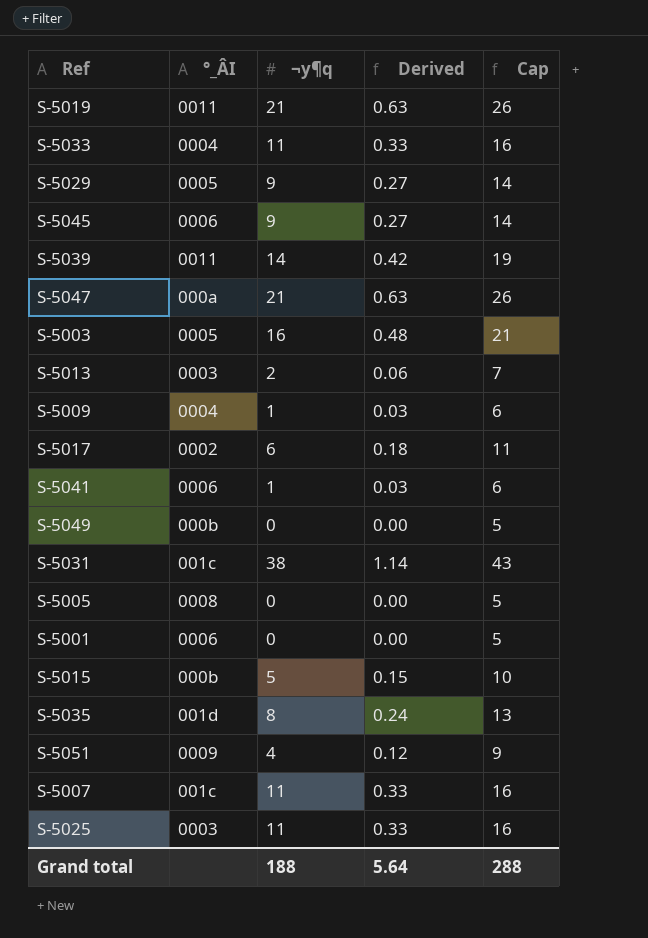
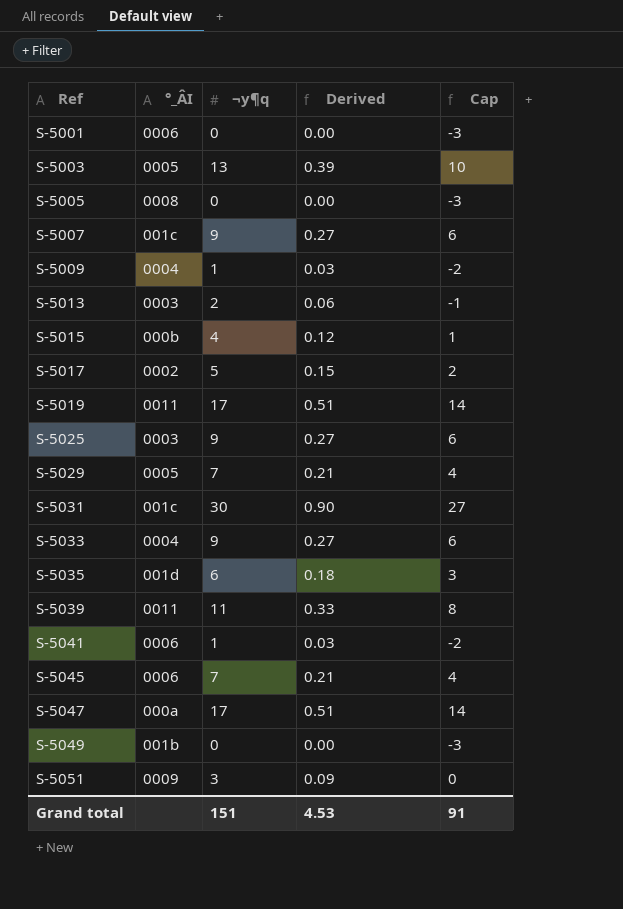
row order: none -> Ref ascending
column Cap | formula: [¬y¶q] + 5 -> [¬y¶q] - 3
S-5003 | ¬y¶q: 16 -> 13
S-5003 | Derived: 0.48 -> 0.39
S-5007 | ¬y¶q: 11 -> 9
S-5007 | Derived: 0.33 -> 0.27
S-5015 | ¬y¶q: 5 -> 4
S-5015 | Derived: 0.15 -> 0.12
S-5017 | ¬y¶q: 6 -> 5
S-5017 | Derived: 0.18 -> 0.15
S-5019 | ¬y¶q: 21 -> 17
S-5019 | Derived: 0.63 -> 0.51
S-5025 | ¬y¶q: 11 -> 9
S-5025 | Derived: 0.33 -> 0.27
S-5029 | ¬y¶q: 9 -> 7
S-5029 | Derived: 0.27 -> 0.21
S-5031 | ¬y¶q: 38 -> 30
S-5031 | Derived: 1.14 -> 0.90
S-5033 | ¬y¶q: 11 -> 9
S-5033 | Derived: 0.33 -> 0.27
S-5035 | ¬y¶q: 8 -> 6
S-5035 | Derived: 0.24 -> 0.18
S-5039 | ¬y¶q: 14 -> 11
S-5039 | Derived: 0.42 -> 0.33
S-5045 | ¬y¶q: 9 -> 7
S-5045 | Derived: 0.27 -> 0.21
S-5047 | ¬y¶q: 21 -> 17
S-5047 | Derived: 0.63 -> 0.51
S-5049 | °_ÂI: 000b -> 001b
S-5051 | ¬y¶q: 4 -> 3
S-5051 | Derived: 0.12 -> 0.09
Grand total | ¬y¶q: 188 -> 151
Grand total | Derived: 5.64 -> 4.53
Grand total | Cap: 288 -> 91

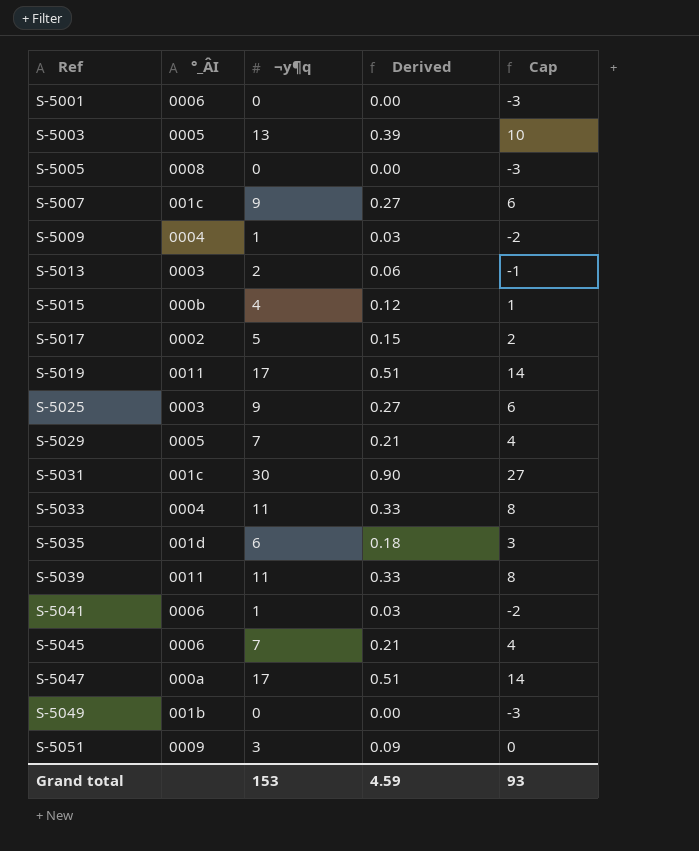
S-5033 | ¬y¶q: 9 -> 11
S-5033 | Derived: 0.27 -> 0.33
S-5033 | Cap: 6 -> 8
Grand total | ¬y¶q: 151 -> 153
Grand total | Derived: 4.53 -> 4.59
Grand total | Cap: 91 -> 93

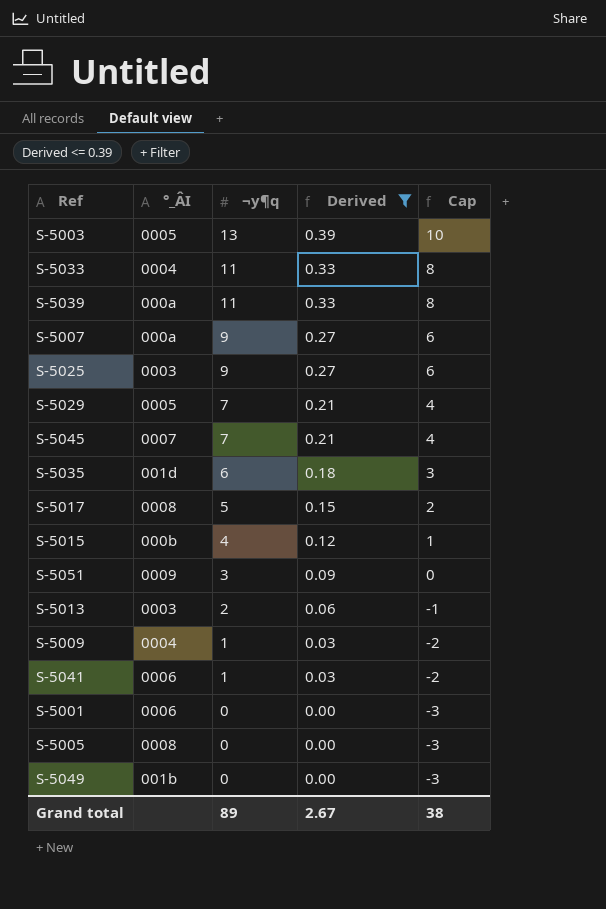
filter: none -> Derived <= 0.39
row order: Ref ascending -> ¬y¶q descending
S-5039 | °_ÂI: 0011 -> 000a
S-5007 | °_ÂI: 001c -> 000a
S-5045 | °_ÂI: 0006 -> 0007
S-5017 | °_ÂI: 0002 -> 0008
Grand total | ¬y¶q: 153 -> 89
Grand total | Derived: 4.59 -> 2.67
Grand total | Cap: 93 -> 38

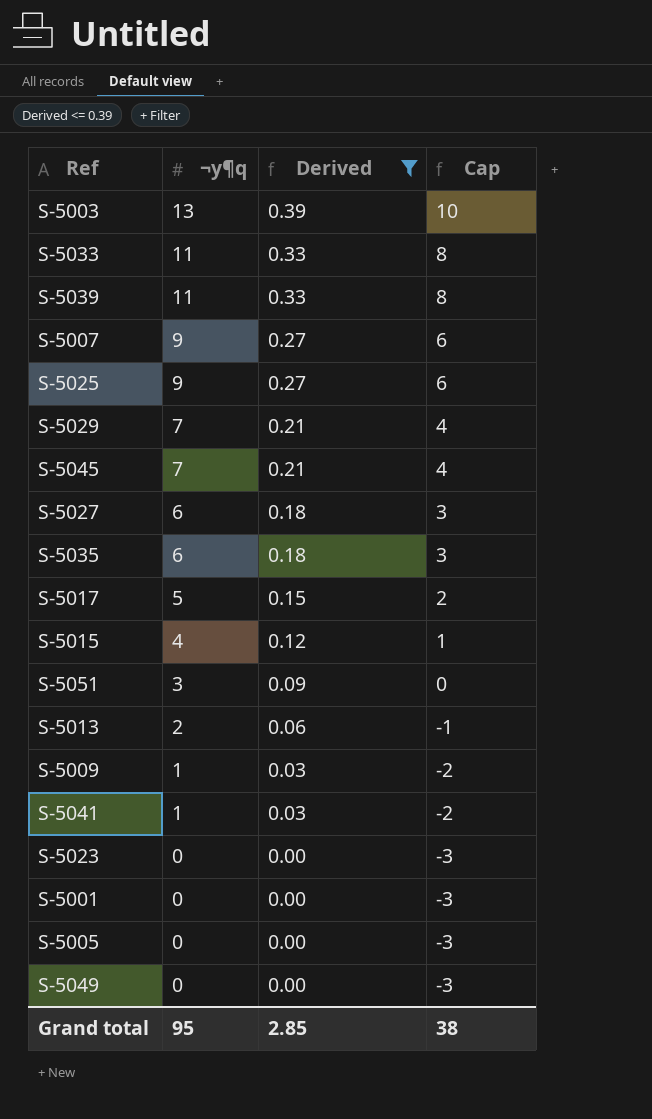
column °_ÂI | position: 2 -> none
row S-5027: none -> 6 | 0.18 | 3
row S-5023: none -> 0 | 0.00 | -3
Grand total | ¬y¶q: 89 -> 95
Grand total | Derived: 2.67 -> 2.85

